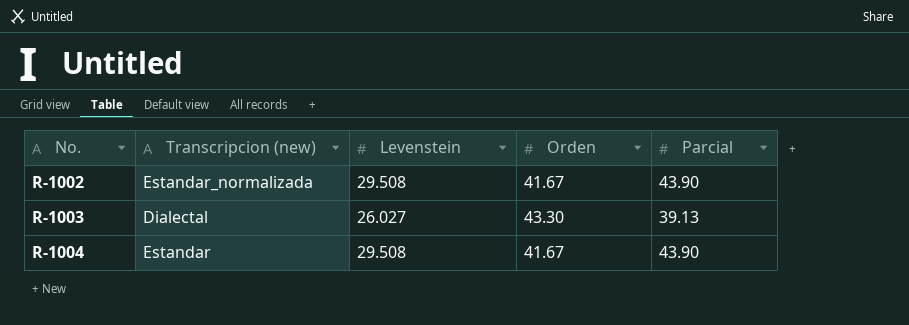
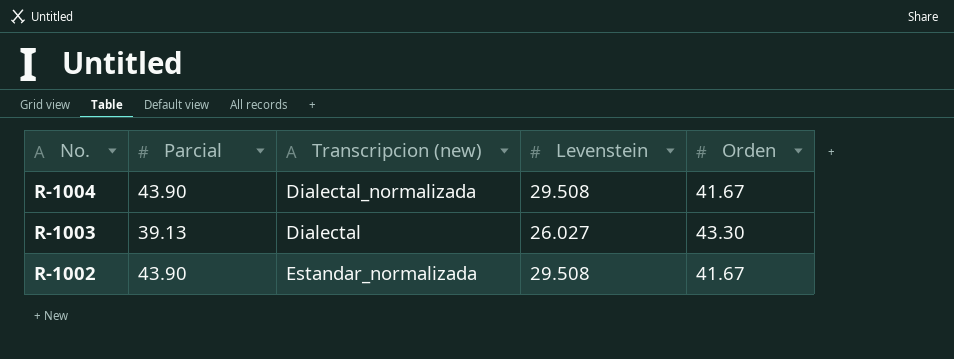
row order: No. ascending -> No. descending
column Parcial | position: 5 -> 2
R-1004 | Transcripcion (new): Estandar -> Dialectal_normalizada

